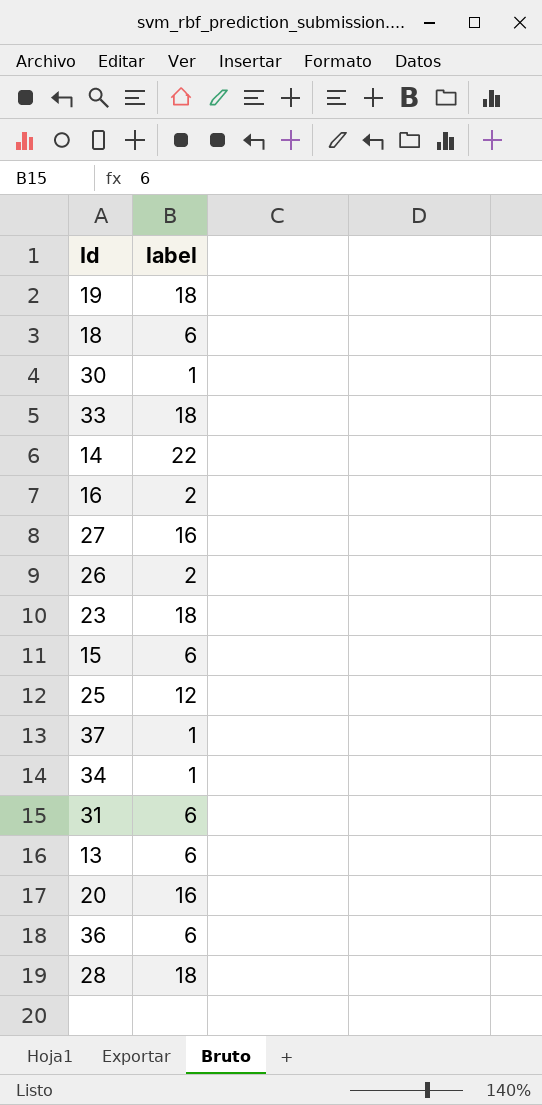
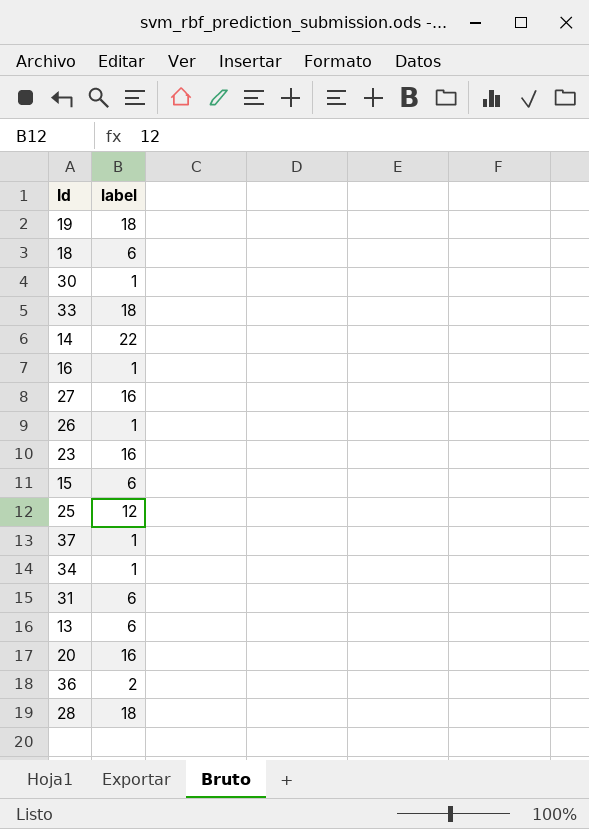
16 | label: 2 -> 1
26 | label: 2 -> 1
23 | label: 18 -> 16
36 | label: 6 -> 2

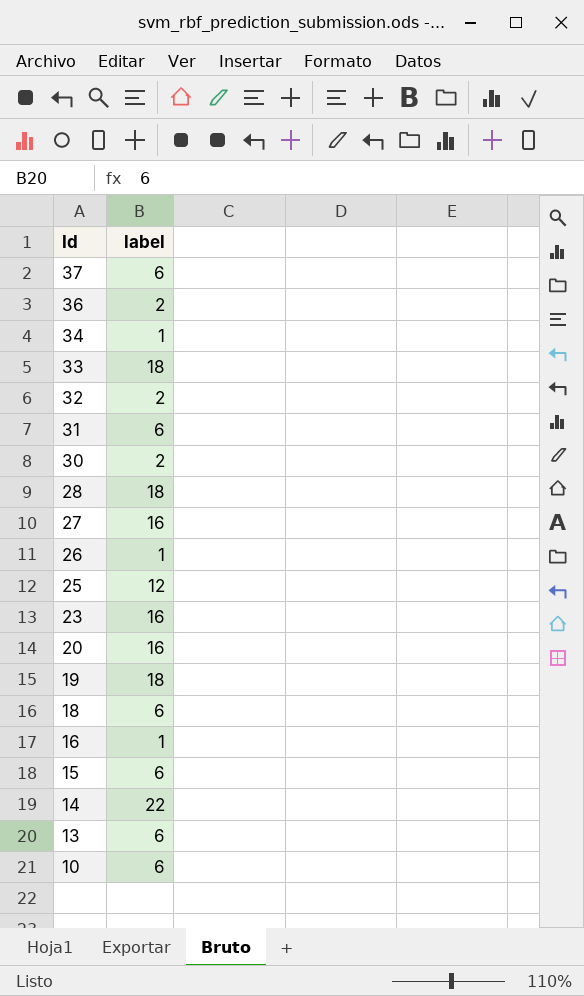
row order: none -> Id descending
37 | label: 1 -> 6
row 32: none -> 2
30 | label: 1 -> 2
row 10: none -> 6

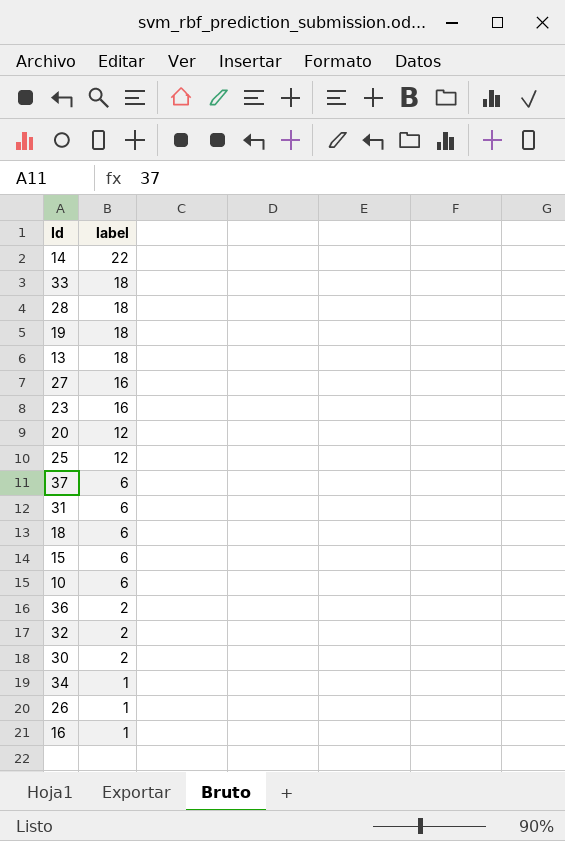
row order: Id descending -> label descending
13 | label: 6 -> 18
20 | label: 16 -> 12

